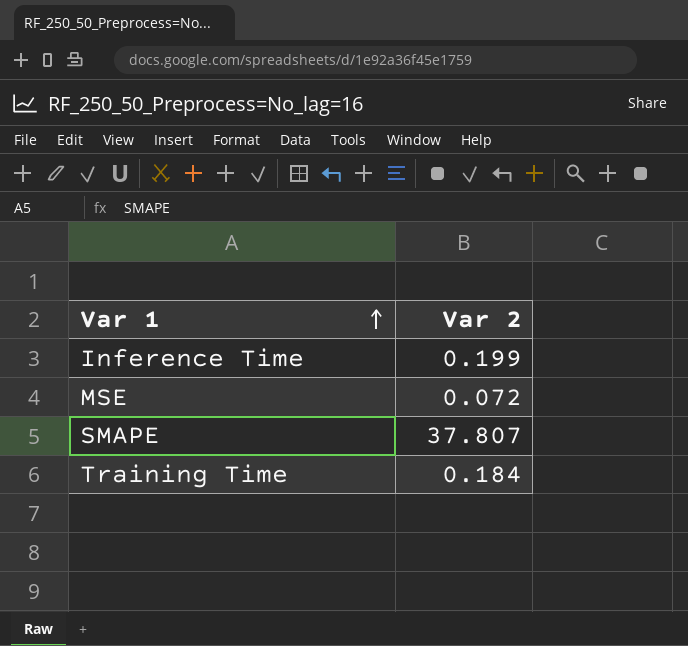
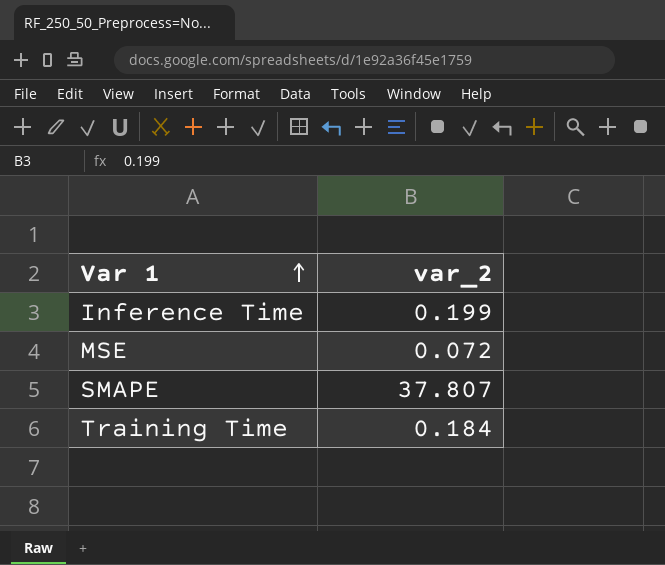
column name: Var 2 -> var_2

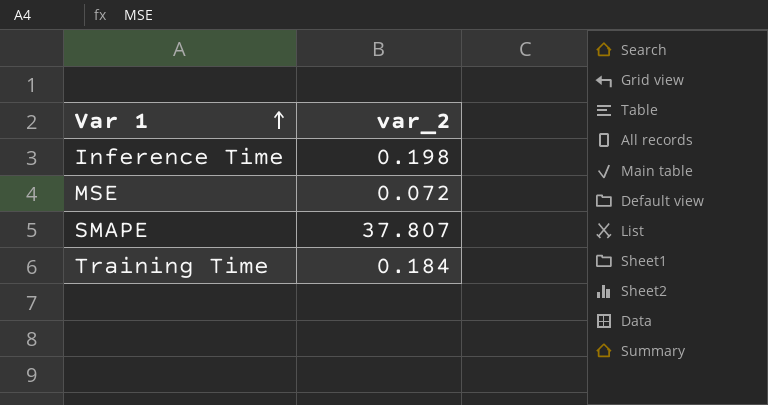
Inference Time | var_2: 0.199 -> 0.198

